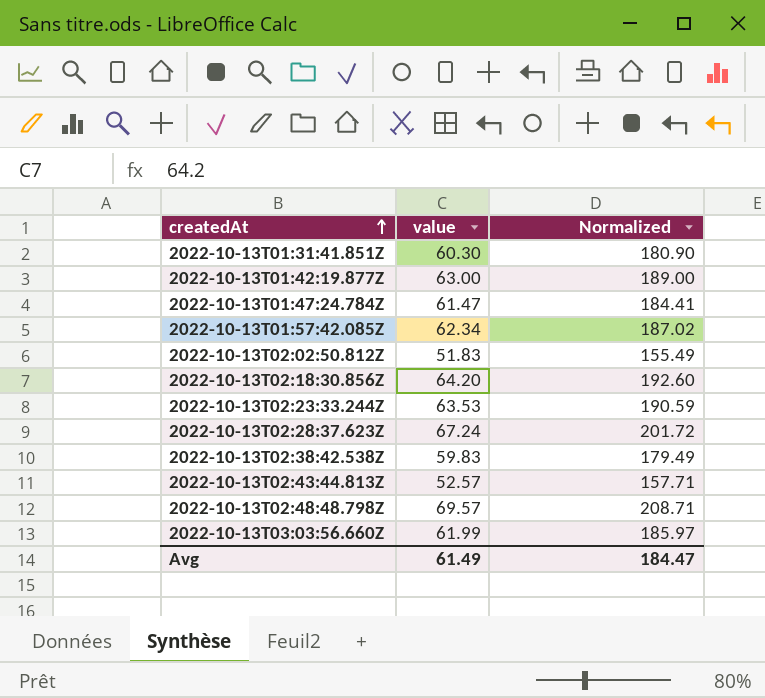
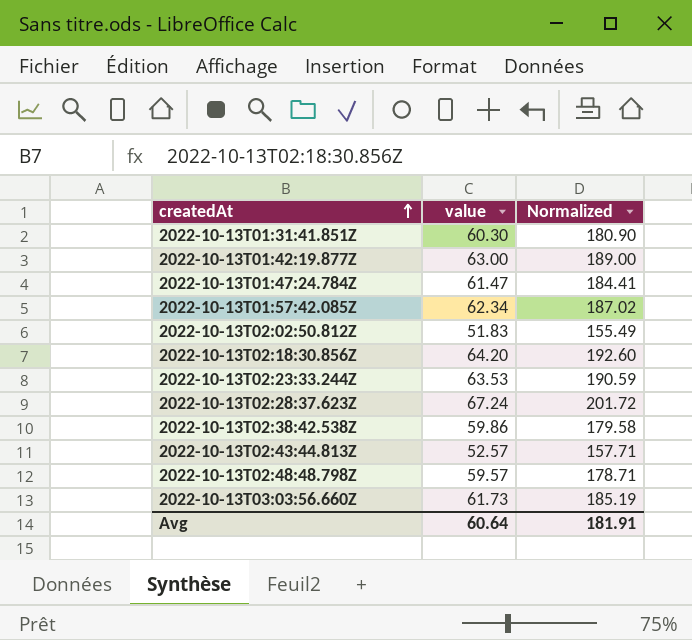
2022-10-13T02:38:42.538Z | value: 59.83 -> 59.86
2022-10-13T02:38:42.538Z | Normalized: 179.49 -> 179.58
2022-10-13T02:48:48.798Z | value: 69.57 -> 59.57
2022-10-13T02:48:48.798Z | Normalized: 208.71 -> 178.71
2022-10-13T03:03:56.660Z | value: 61.99 -> 61.73
2022-10-13T03:03:56.660Z | Normalized: 185.97 -> 185.19
Avg | value: 61.49 -> 60.64
Avg | Normalized: 184.47 -> 181.91

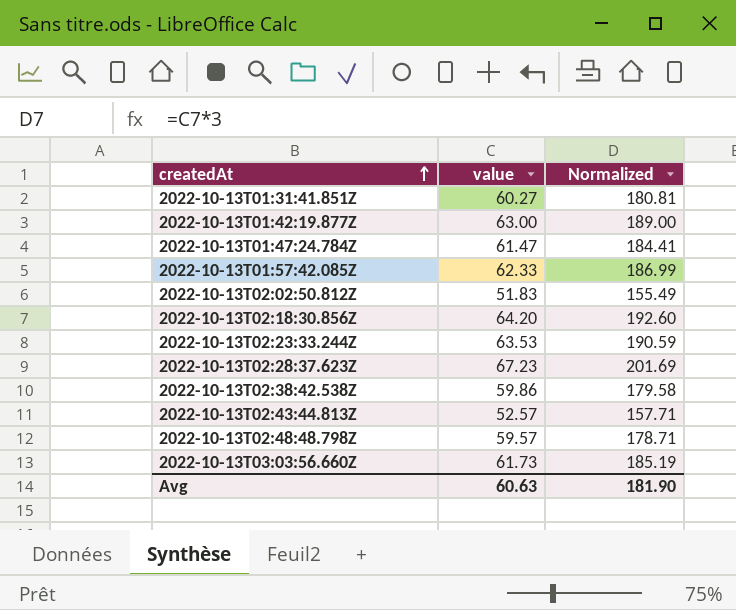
2022-10-13T01:31:41.851Z | value: 60.30 -> 60.27
2022-10-13T01:31:41.851Z | Normalized: 180.90 -> 180.81
2022-10-13T01:57:42.085Z | value: 62.34 -> 62.33
2022-10-13T01:57:42.085Z | Normalized: 187.02 -> 186.99
2022-10-13T02:28:37.623Z | value: 67.24 -> 67.23
2022-10-13T02:28:37.623Z | Normalized: 201.72 -> 201.69
Avg | value: 60.64 -> 60.63
Avg | Normalized: 181.91 -> 181.90

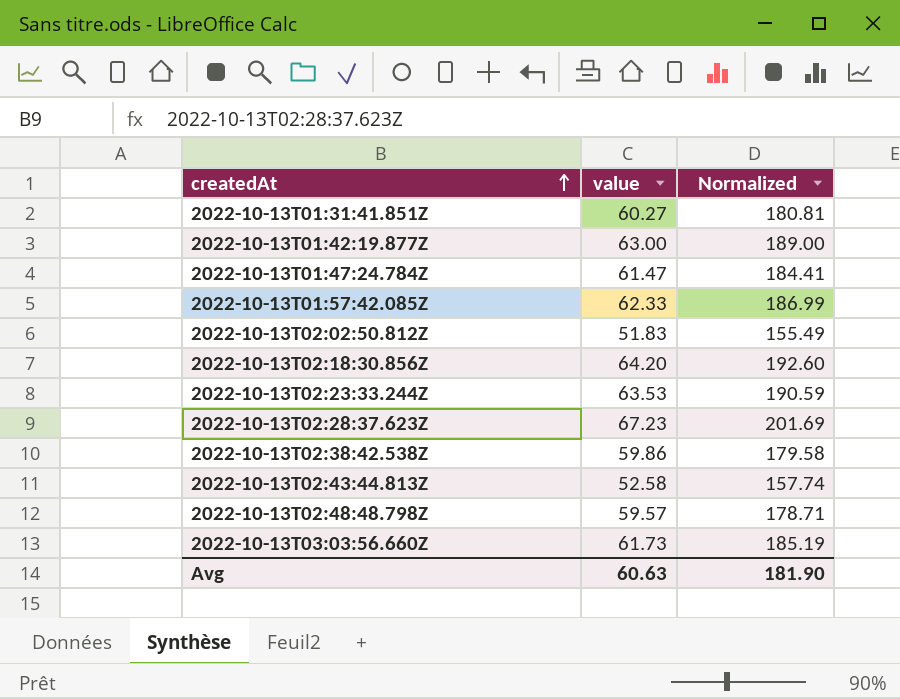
2022-10-13T02:43:44.813Z | value: 52.57 -> 52.58
2022-10-13T02:43:44.813Z | Normalized: 157.71 -> 157.74

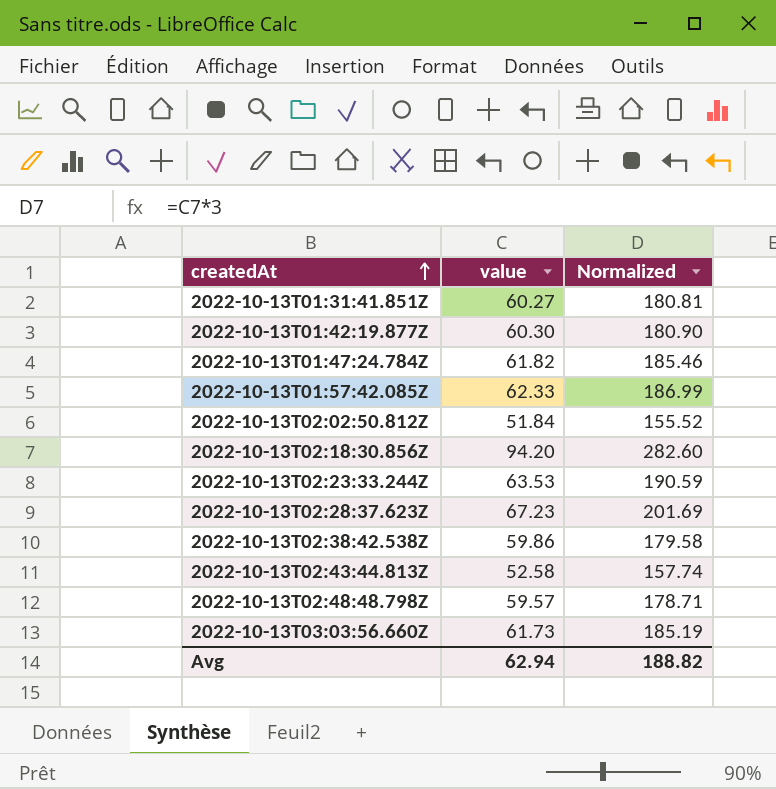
2022-10-13T01:42:19.877Z | value: 63.00 -> 60.30
2022-10-13T01:42:19.877Z | Normalized: 189.00 -> 180.90
2022-10-13T01:47:24.784Z | value: 61.47 -> 61.82
2022-10-13T01:47:24.784Z | Normalized: 184.41 -> 185.46
2022-10-13T02:02:50.812Z | value: 51.83 -> 51.84
2022-10-13T02:02:50.812Z | Normalized: 155.49 -> 155.52
2022-10-13T02:18:30.856Z | value: 64.20 -> 94.20
2022-10-13T02:18:30.856Z | Normalized: 192.60 -> 282.60
Avg | value: 60.63 -> 62.94
Avg | Normalized: 181.90 -> 188.82

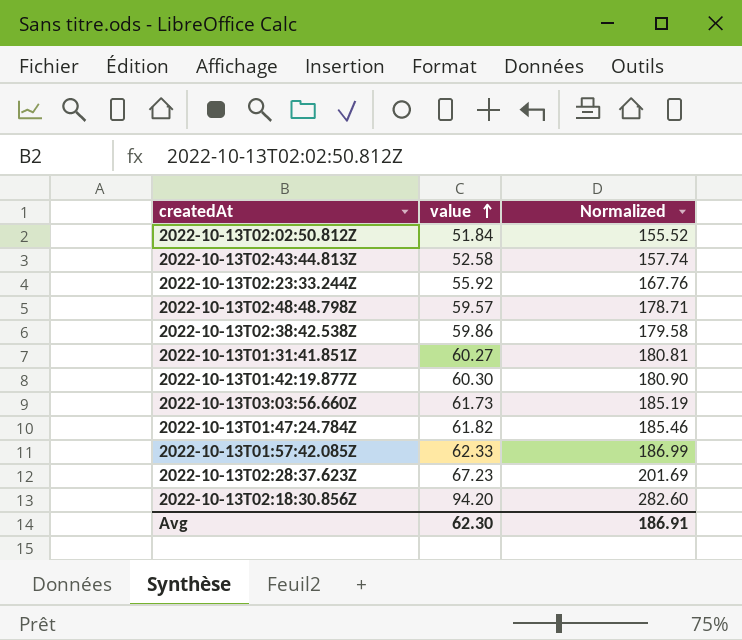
row order: createdAt ascending -> value ascending
2022-10-13T02:23:33.244Z | value: 63.53 -> 55.92
2022-10-13T02:23:33.244Z | Normalized: 190.59 -> 167.76
Avg | value: 62.94 -> 62.30
Avg | Normalized: 188.82 -> 186.91

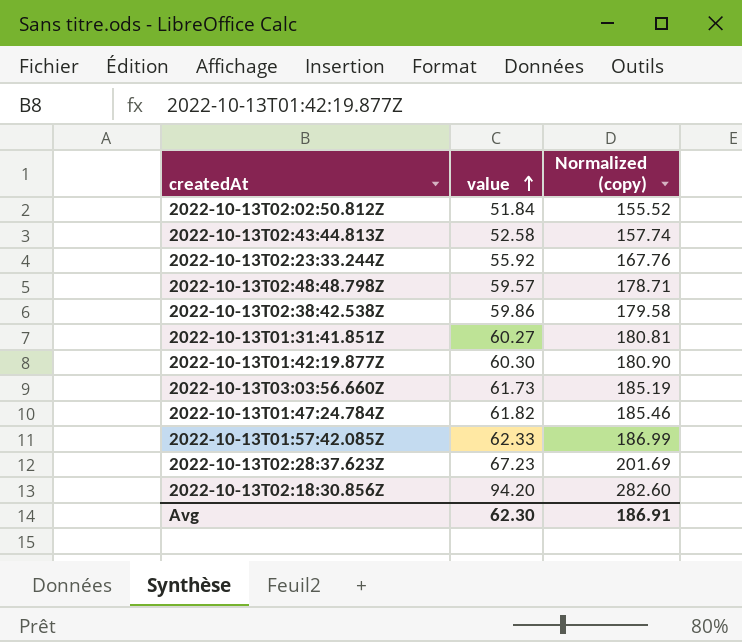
column name: Normalized -> Normalized (copy)

